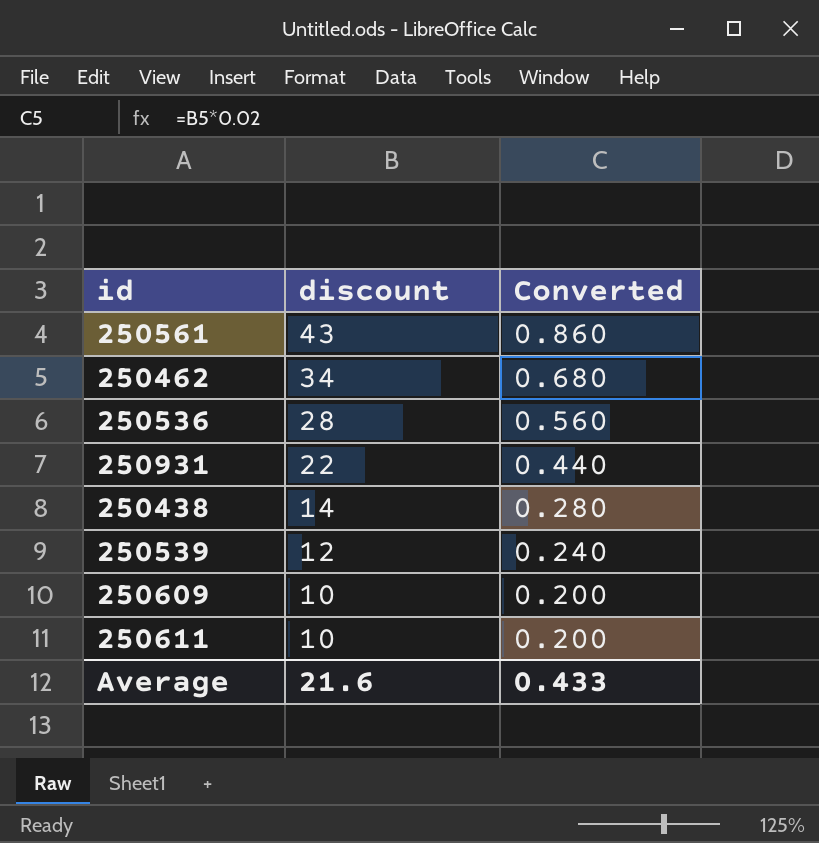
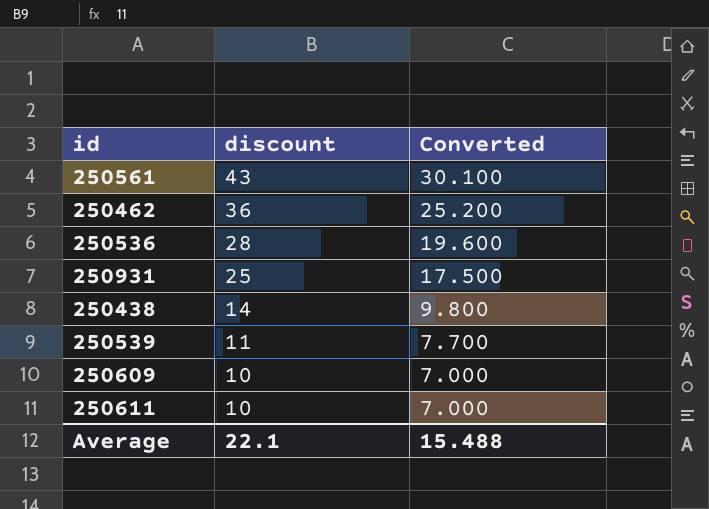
column Converted | formula: [discount] * 0.02 -> [discount] * 0.7
250462 | discount: 34 -> 36
250931 | discount: 22 -> 25
250539 | discount: 12 -> 11
Average | discount: 21.6 -> 22.1
Average | Converted: 0.433 -> 15.488

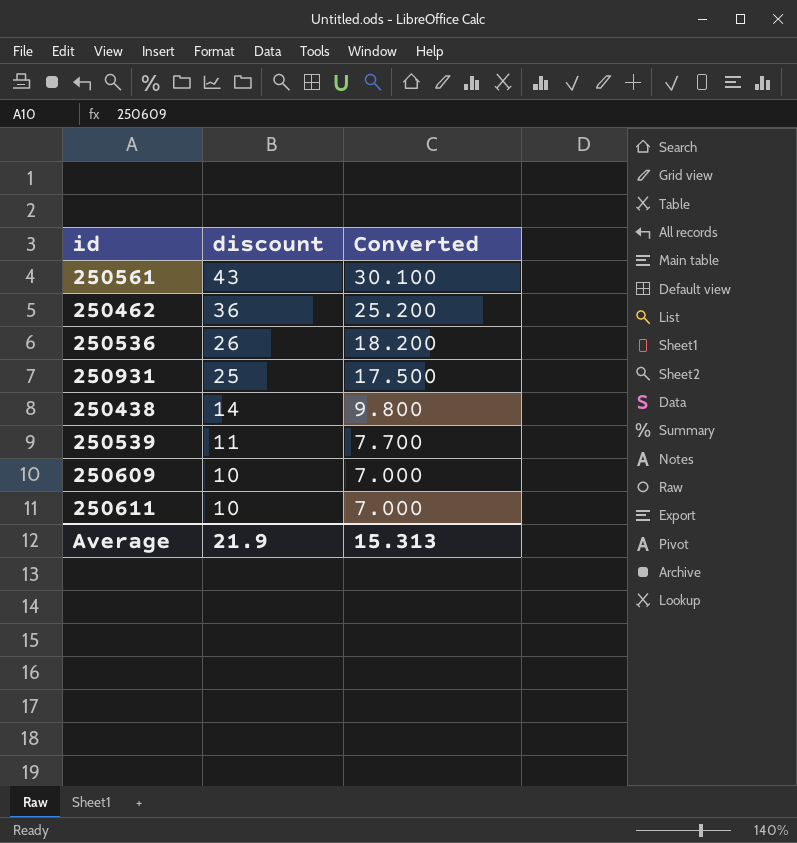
250536 | discount: 28 -> 26
250536 | Converted: 19.600 -> 18.200
Average | discount: 22.1 -> 21.9
Average | Converted: 15.488 -> 15.313

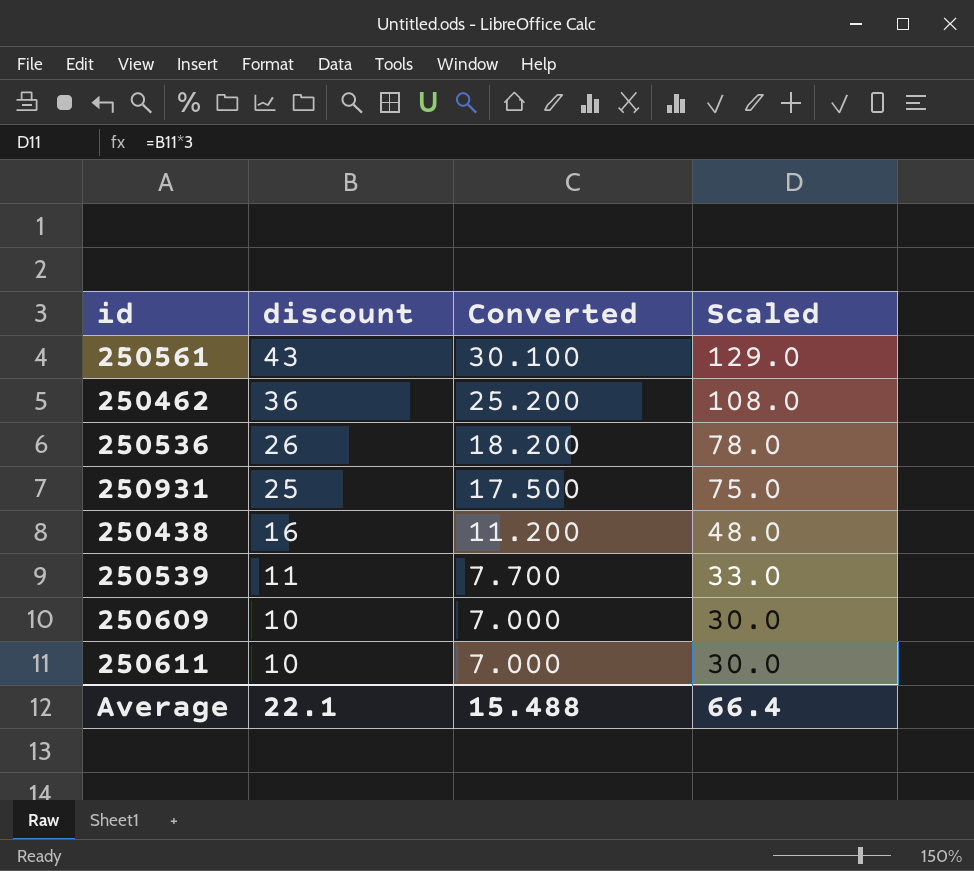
column Scaled | formula: none -> [discount] * 3
250438 | discount: 14 -> 16
250438 | Converted: 9.800 -> 11.200
Average | discount: 21.9 -> 22.1
Average | Converted: 15.313 -> 15.488

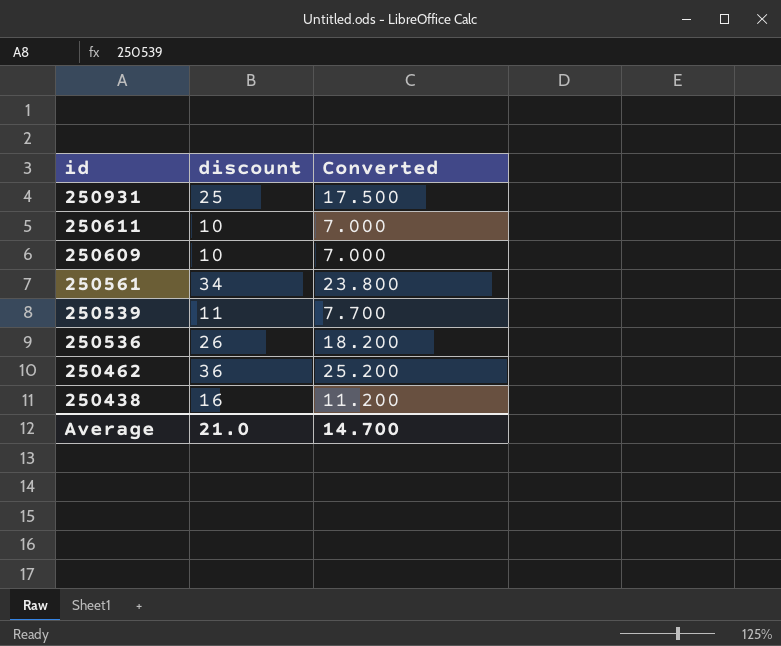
row order: discount descending -> id descending
column Scaled | formula: [discount] * 3 -> none
250561 | discount: 43 -> 34
250561 | Converted: 30.100 -> 23.800
Average | discount: 22.1 -> 21.0
Average | Converted: 15.488 -> 14.700

